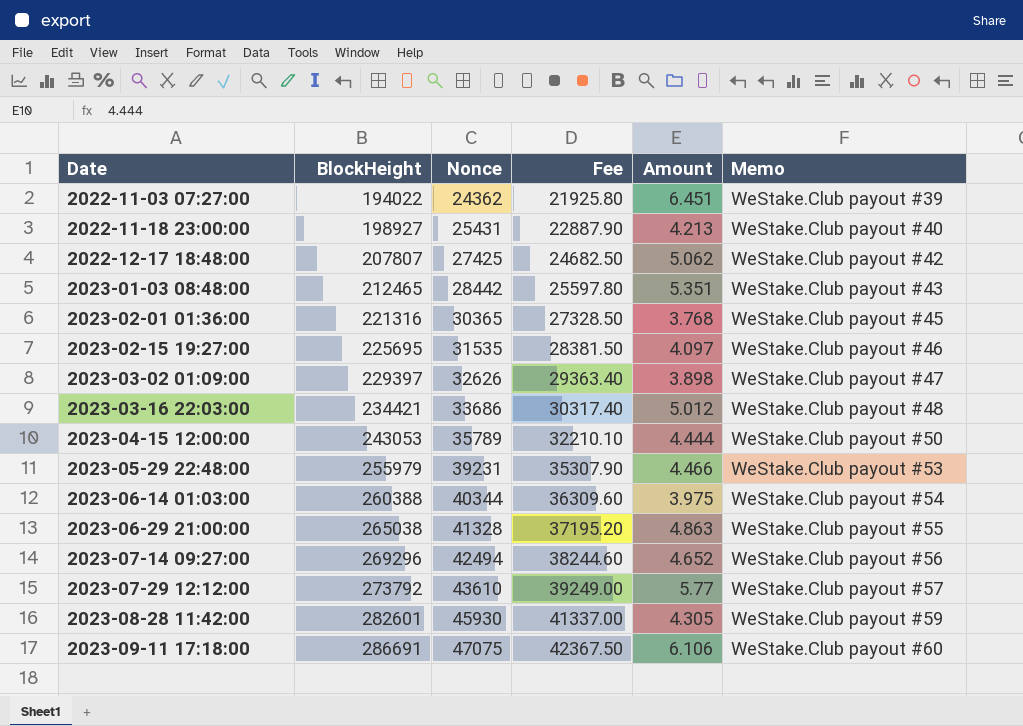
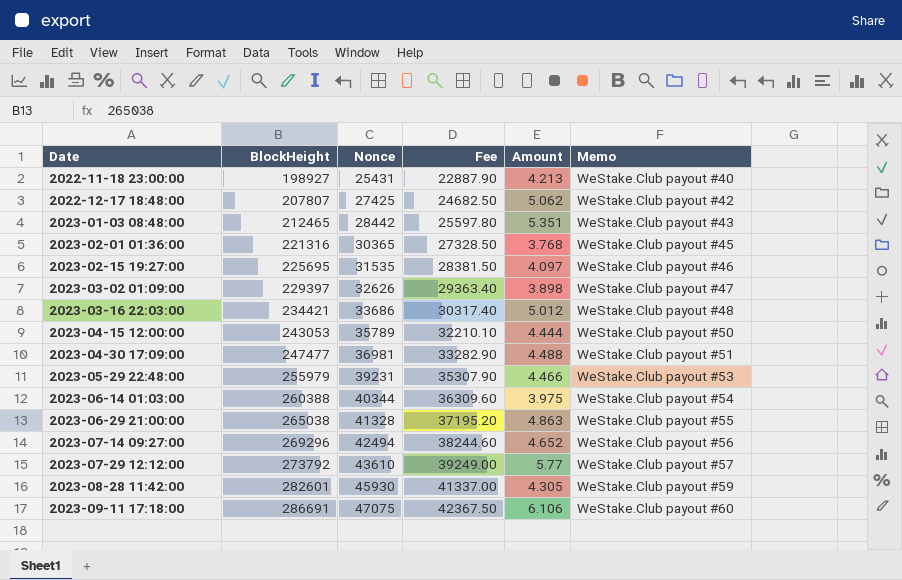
row 2022-11-03 07:27:00: 194022 | 24362 | 21925.80 | 6.451 | WeStake.Club payout #39 -> none
row 2023-04-30 17:09:00: none -> 247477 | 36981 | 33282.90 | 4.488 | WeStake.Club payout #51

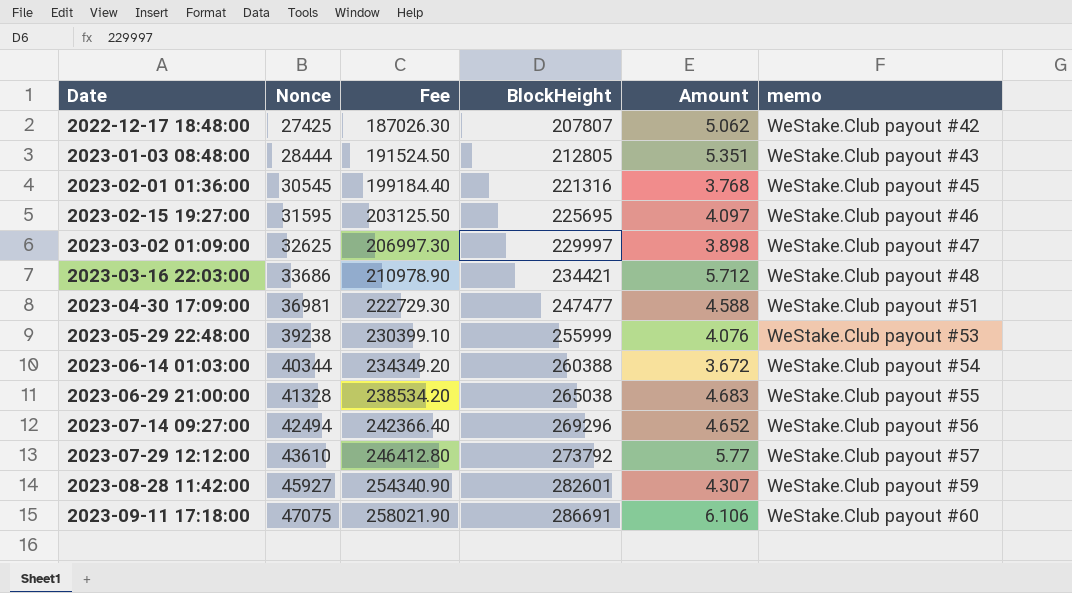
column Fee | formula: [Nonce] * 0.9 -> [BlockHeight] * 0.9
column BlockHeight | position: 2 -> 4
column name: Memo -> memo
row 2022-11-18 23:00:00: 198927 | 25431 | 22887.90 | 4.213 | WeStake.Club payout #40 -> none
row 2023-04-15 12:00:00: 243053 | 35789 | 32210.10 | 4.444 | WeStake.Club payout #50 -> none
2023-01-03 08:48:00 | Nonce: 28442 -> 28444
2023-01-03 08:48:00 | BlockHeight: 212465 -> 212805
2023-02-01 01:36:00 | Nonce: 30365 -> 30545
2023-02-15 19:27:00 | Nonce: 31535 -> 31595
2023-03-02 01:09:00 | Nonce: 32626 -> 32625
2023-03-02 01:09:00 | BlockHeight: 229397 -> 229997
2023-03-16 22:03:00 | Amount: 5.012 -> 5.712
2023-04-30 17:09:00 | Amount: 4.488 -> 4.588
2023-05-29 22:48:00 | Nonce: 39231 -> 39238
2023-05-29 22:48:00 | BlockHeight: 255979 -> 255999
2023-05-29 22:48:00 | Amount: 4.466 -> 4.076
2023-06-14 01:03:00 | Amount: 3.975 -> 3.672
2023-06-29 21:00:00 | Amount: 4.863 -> 4.683
2023-08-28 11:42:00 | Nonce: 45930 -> 45927
2023-08-28 11:42:00 | Amount: 4.305 -> 4.307

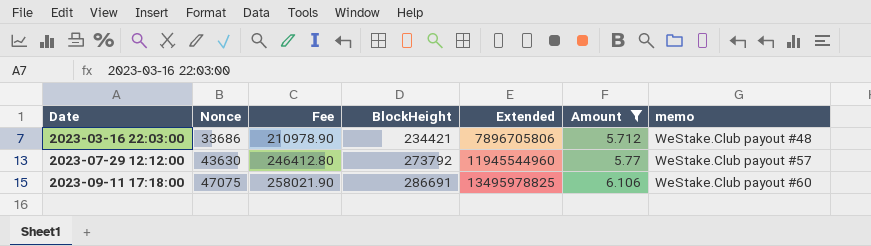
filter: none -> Amount >= 5.712
column Extended | formula: none -> [Nonce] * [BlockHeight]
2023-07-29 12:12:00 | Nonce: 43610 -> 43630

